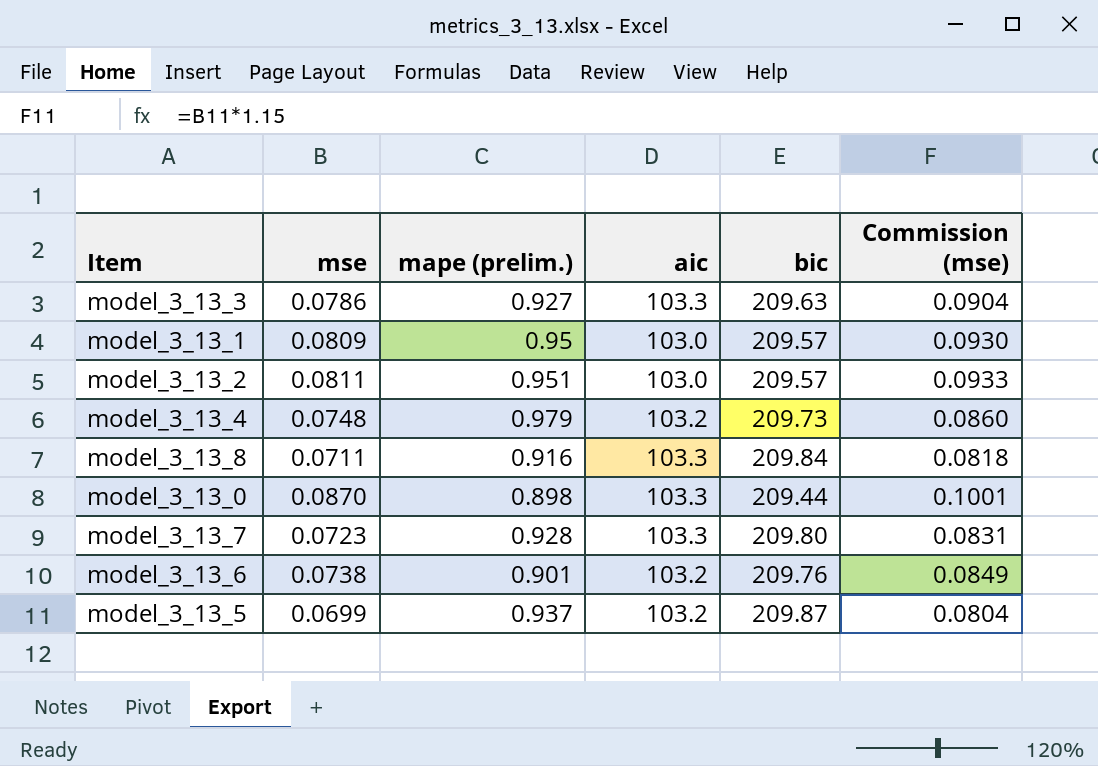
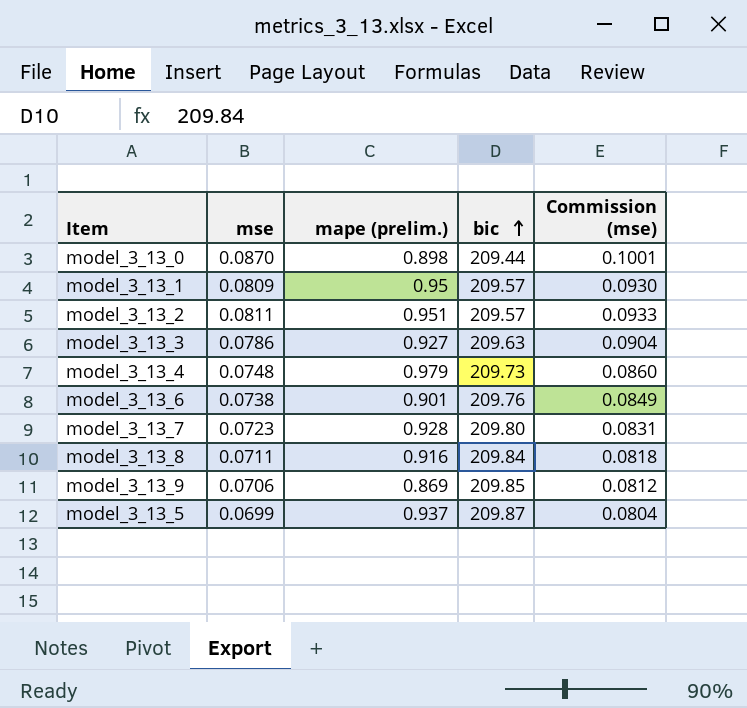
row order: none -> bic ascending
column aic | position: 4 -> none
row model_3_13_9: none -> 0.0706 | 0.869 | 209.85 | 0.0812

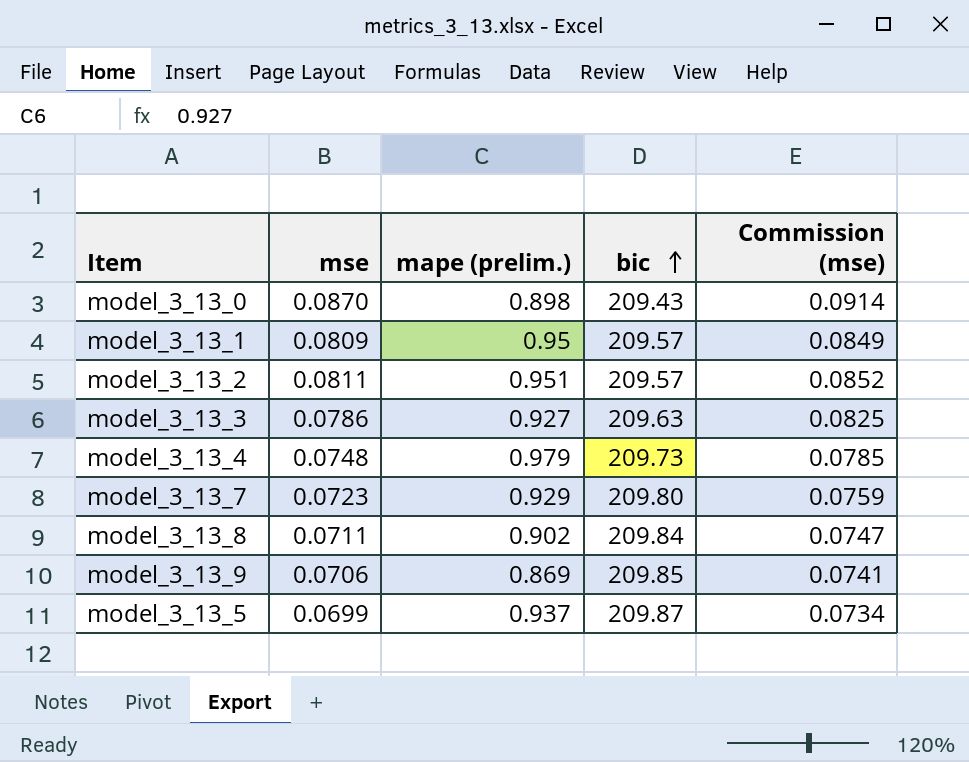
column Commission (mse) | formula: [mse] * 1.15 -> [mse] * 1.05
row model_3_13_6: 0.0738 | 0.901 | 209.76 | 0.0849 -> none
model_3_13_0 | bic: 209.44 -> 209.43
model_3_13_7 | mape (prelim.): 0.928 -> 0.929
model_3_13_8 | mape (prelim.): 0.916 -> 0.902

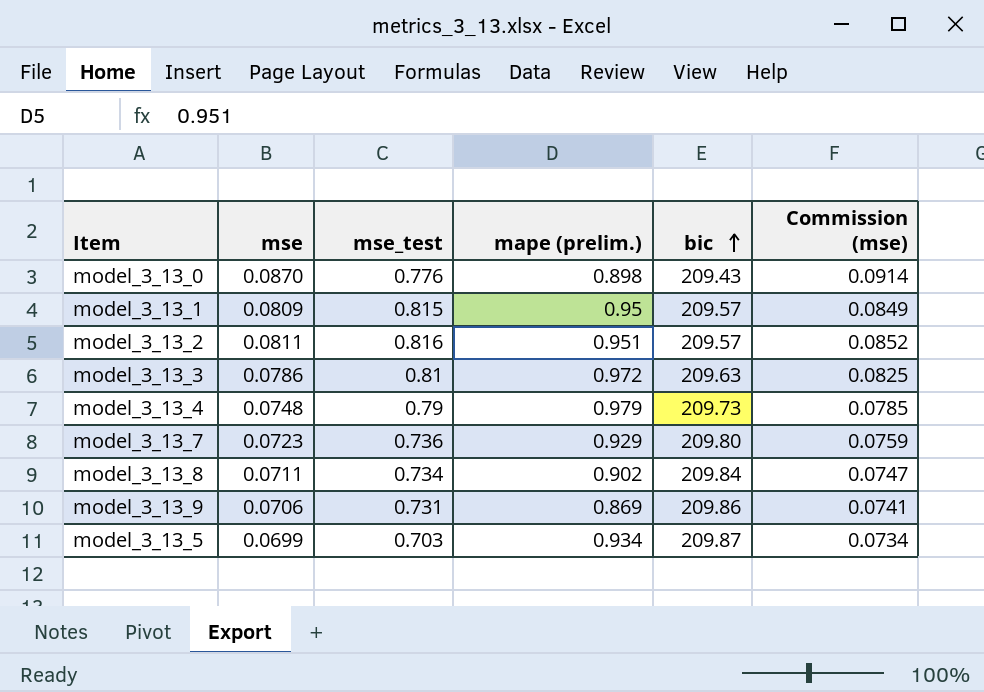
column mse_test | position: none -> 3
model_3_13_3 | mape (prelim.): 0.927 -> 0.972
model_3_13_9 | bic: 209.85 -> 209.86
model_3_13_5 | mape (prelim.): 0.937 -> 0.934

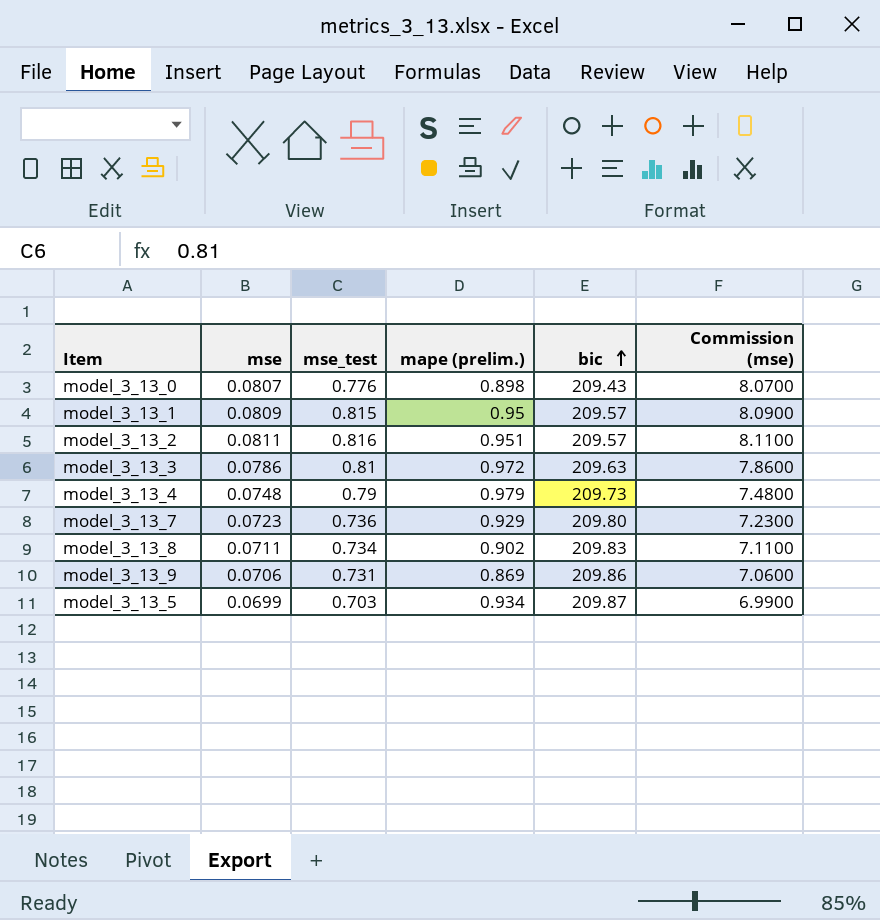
column Commission (mse) | formula: [mse] * 1.05 -> [mse] * 100
model_3_13_0 | mse: 0.0870 -> 0.0807
model_3_13_8 | bic: 209.84 -> 209.83

